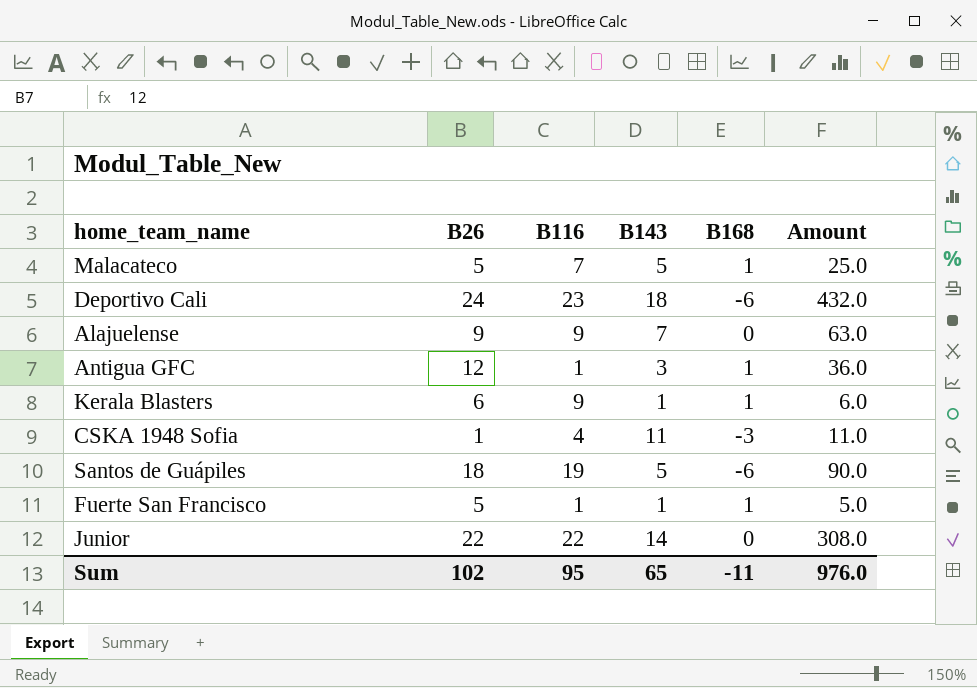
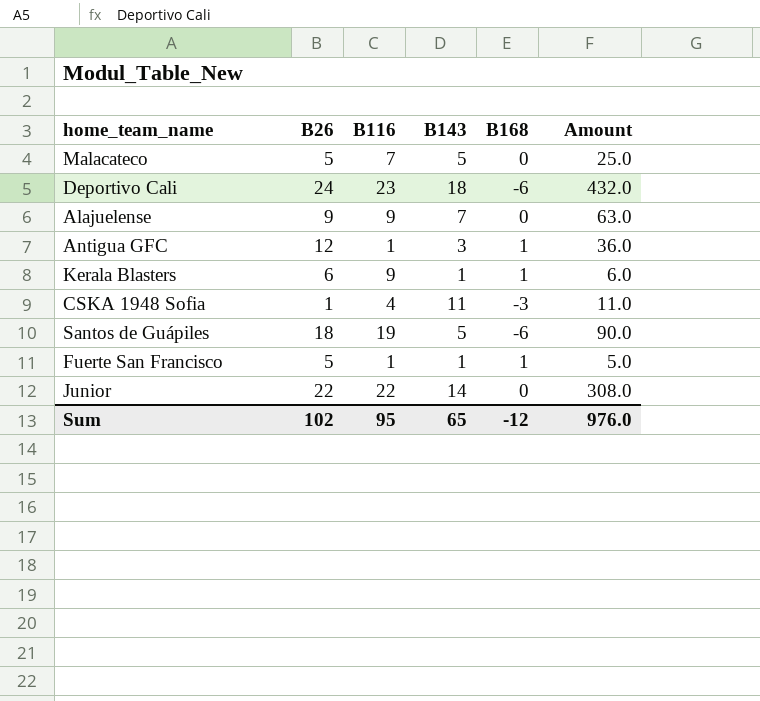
Malacateco | B168: 1 -> 0
Sum | B168: -11 -> -12

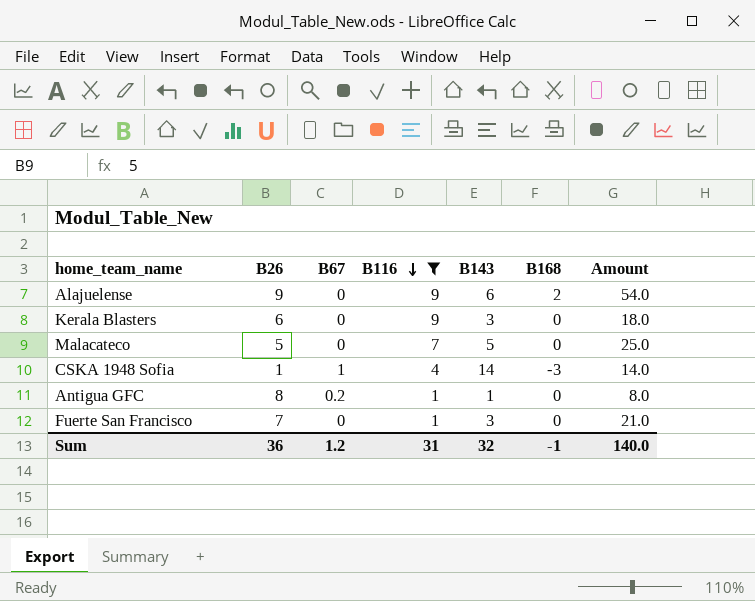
filter: none -> B116 <= 9
row order: none -> B116 descending
column B67 | position: none -> 3
Alajuelense | B143: 7 -> 6
Alajuelense | B168: 0 -> 2
Alajuelense | Amount: 63.0 -> 54.0
Kerala Blasters | B143: 1 -> 3
Kerala Blasters | B168: 1 -> 0
Kerala Blasters | Amount: 6.0 -> 18.0
CSKA 1948 Sofia | B143: 11 -> 14
CSKA 1948 Sofia | Amount: 11.0 -> 14.0
Antigua GFC | B26: 12 -> 8
Antigua GFC | B143: 3 -> 1
Antigua GFC | B168: 1 -> 0
Antigua GFC | Amount: 36.0 -> 8.0
Fuerte San Francisco | B26: 5 -> 7
Fuerte San Francisco | B143: 1 -> 3
Fuerte San Francisco | B168: 1 -> 0
Fuerte San Francisco | Amount: 5.0 -> 21.0
Sum | B26: 102 -> 36
Sum | B116: 95 -> 31
Sum | B143: 65 -> 32
Sum | B168: -12 -> -1
Sum | Amount: 976.0 -> 140.0

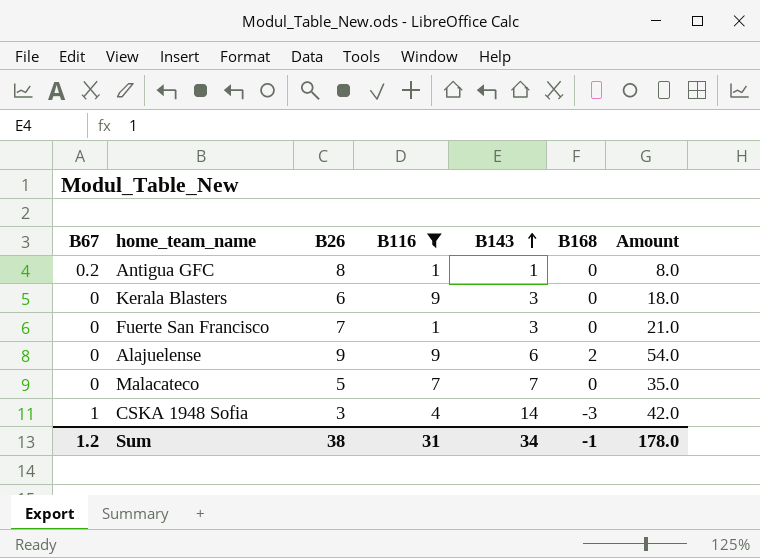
row order: B116 descending -> B143 ascending
column B67 | position: 3 -> 1
Malacateco | B143: 5 -> 7
Malacateco | Amount: 25.0 -> 35.0
CSKA 1948 Sofia | B26: 1 -> 3
CSKA 1948 Sofia | Amount: 14.0 -> 42.0
Sum | B26: 36 -> 38
Sum | B143: 32 -> 34
Sum | Amount: 140.0 -> 178.0

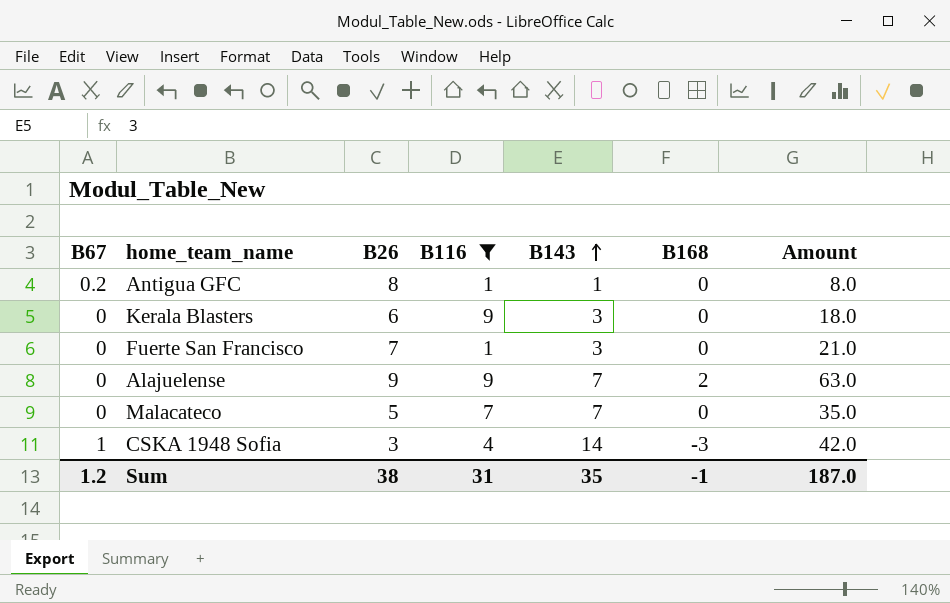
Alajuelense | B143: 6 -> 7
Alajuelense | Amount: 54.0 -> 63.0
Sum | B143: 34 -> 35
Sum | Amount: 178.0 -> 187.0

